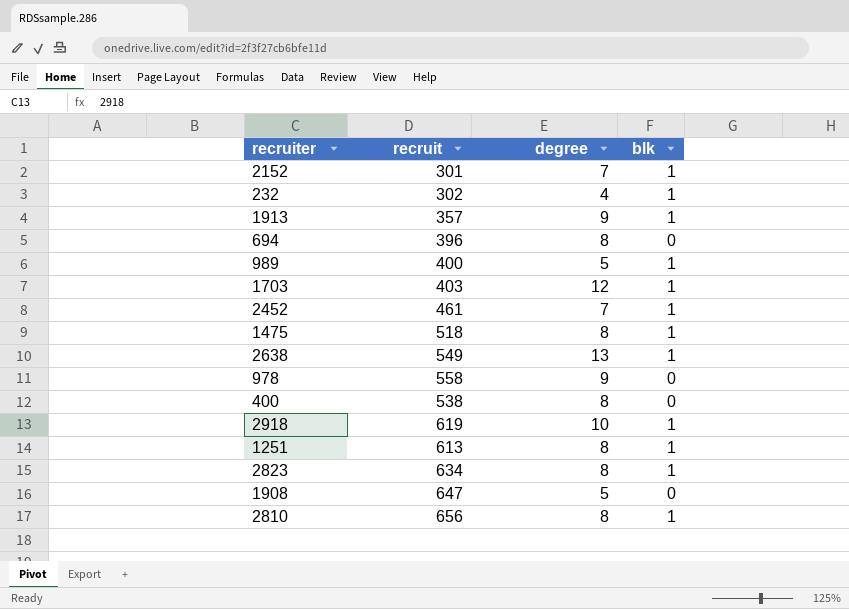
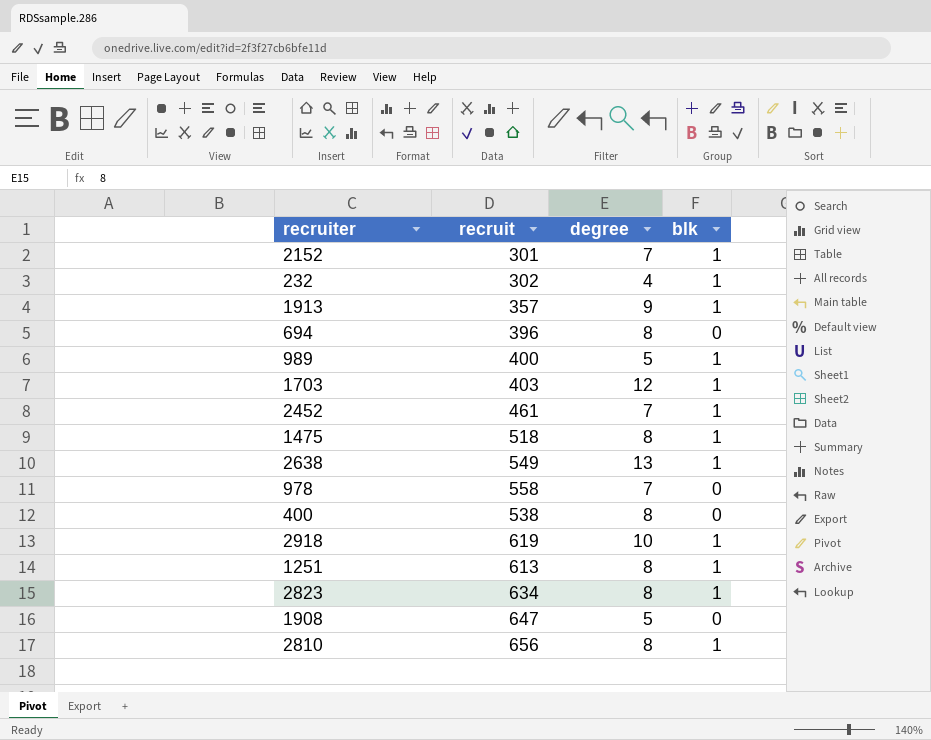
978 | degree: 9 -> 7

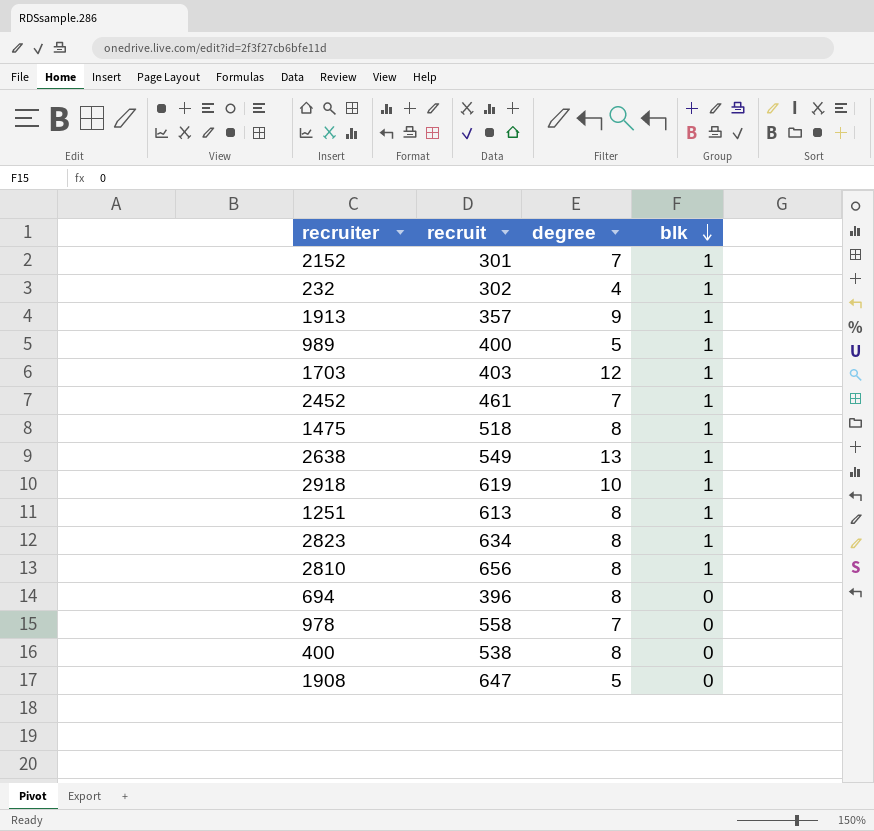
row order: none -> blk descending

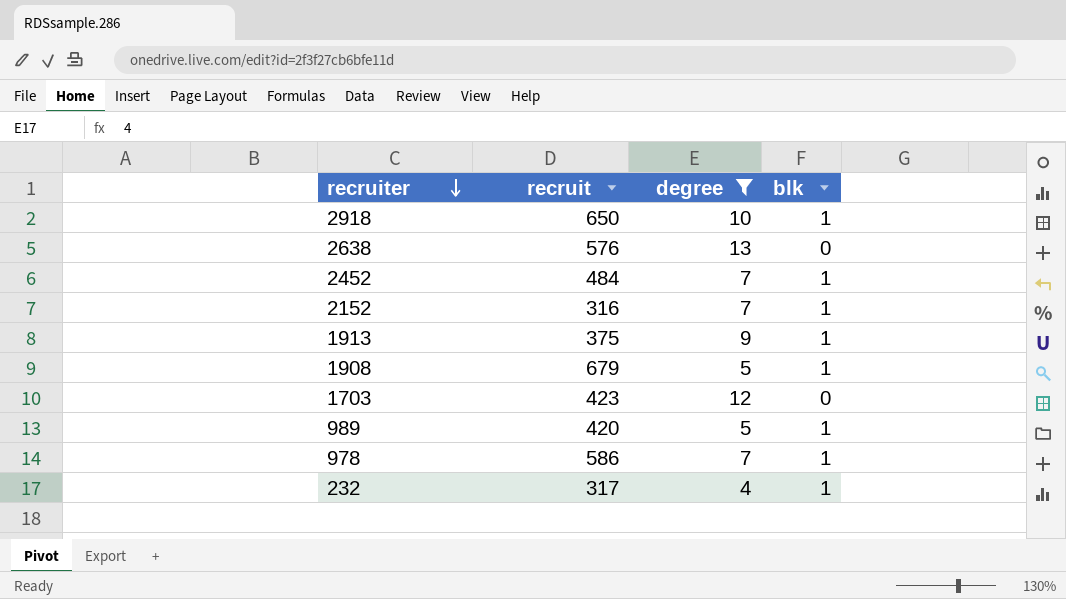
filter: none -> degree != 8
row order: blk descending -> recruiter descending
2918 | recruit: 619 -> 650
2638 | recruit: 549 -> 576
2638 | blk: 1 -> 0
2452 | recruit: 461 -> 484
2152 | recruit: 301 -> 316
1913 | recruit: 357 -> 375
1908 | recruit: 647 -> 679
1908 | blk: 0 -> 1
1703 | recruit: 403 -> 423
1703 | blk: 1 -> 0
989 | recruit: 400 -> 420
978 | recruit: 558 -> 586
978 | blk: 0 -> 1
232 | recruit: 302 -> 317

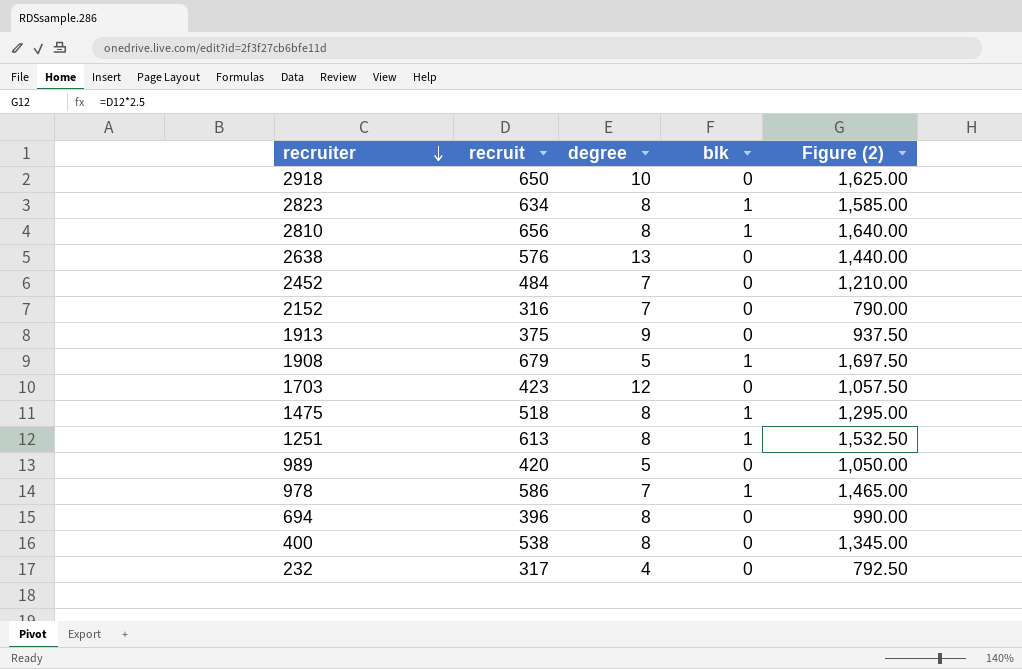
filter: degree != 8 -> none
column Figure (2) | formula: none -> [recruit] * 2.5
2918 | blk: 1 -> 0
2452 | blk: 1 -> 0
2152 | blk: 1 -> 0
1913 | blk: 1 -> 0
989 | blk: 1 -> 0
232 | blk: 1 -> 0

